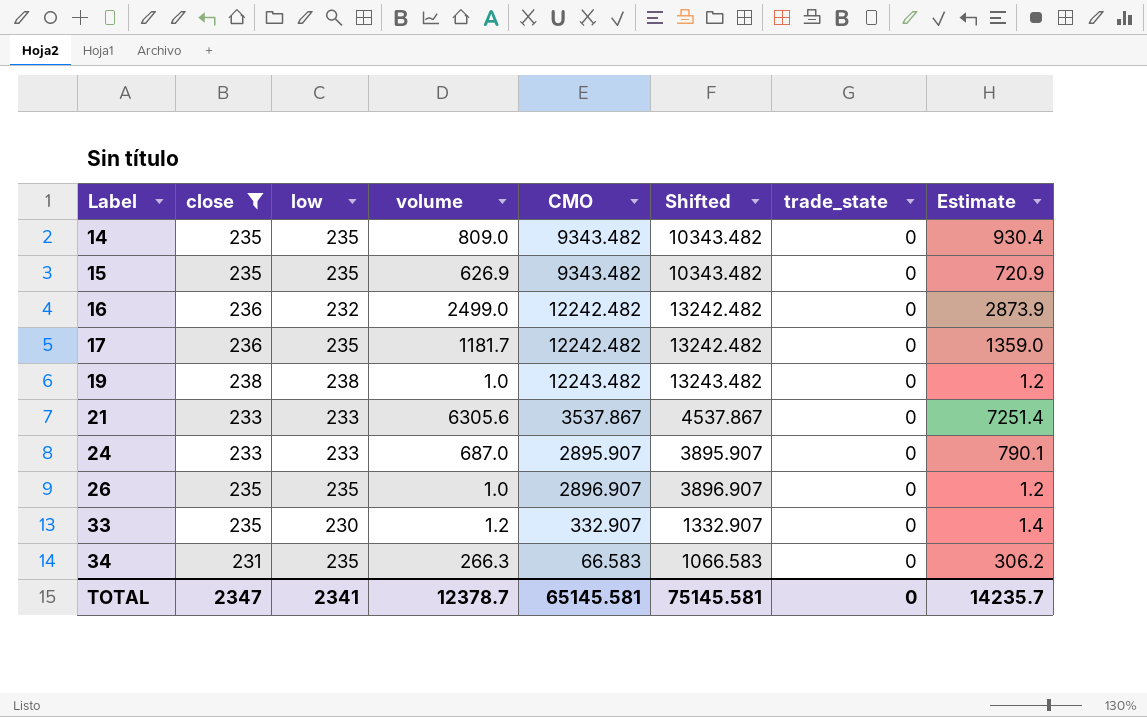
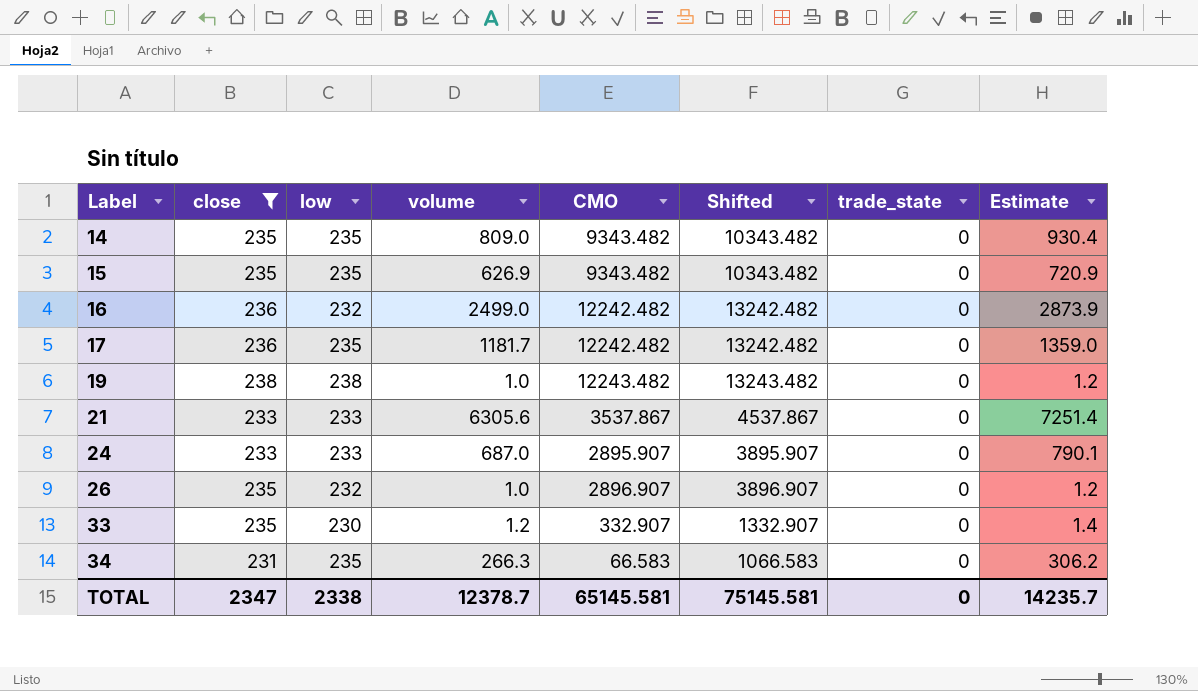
26 | low: 235 -> 232
TOTAL | low: 2341 -> 2338

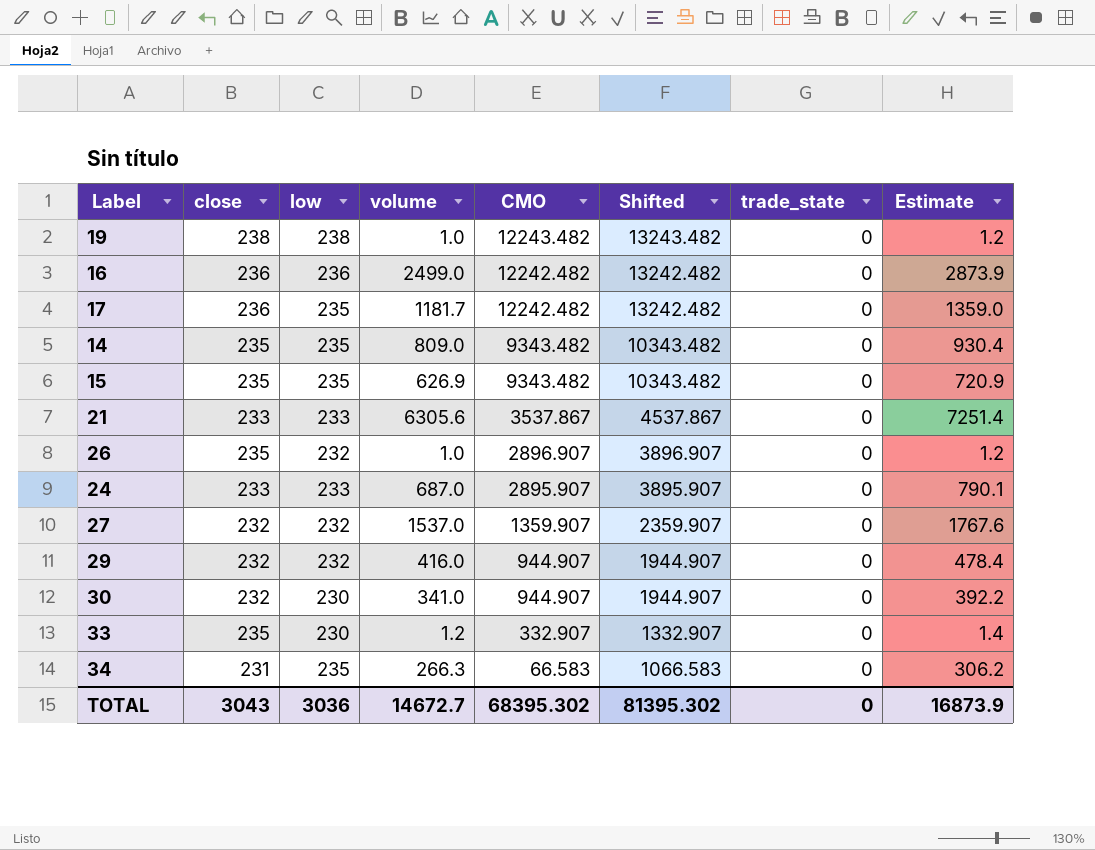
filter: close != 232 -> none
row order: Label ascending -> CMO descending
16 | low: 232 -> 236
TOTAL | close: 2347 -> 3043
TOTAL | low: 2338 -> 3036
TOTAL | volume: 12378.7 -> 14672.7
TOTAL | CMO: 65145.581 -> 68395.302
TOTAL | Shifted: 75145.581 -> 81395.302
TOTAL | Estimate: 14235.7 -> 16873.9

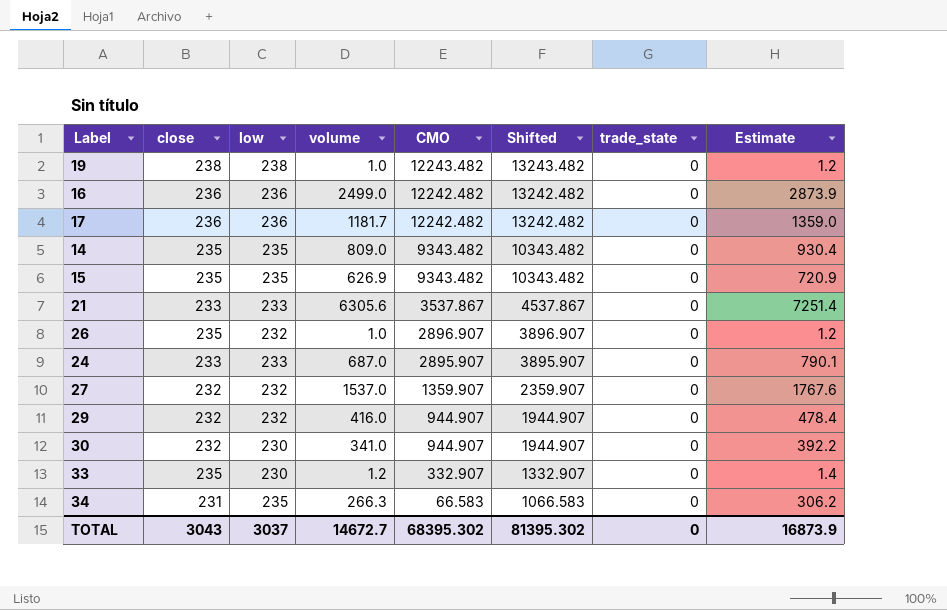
17 | low: 235 -> 236
TOTAL | low: 3036 -> 3037

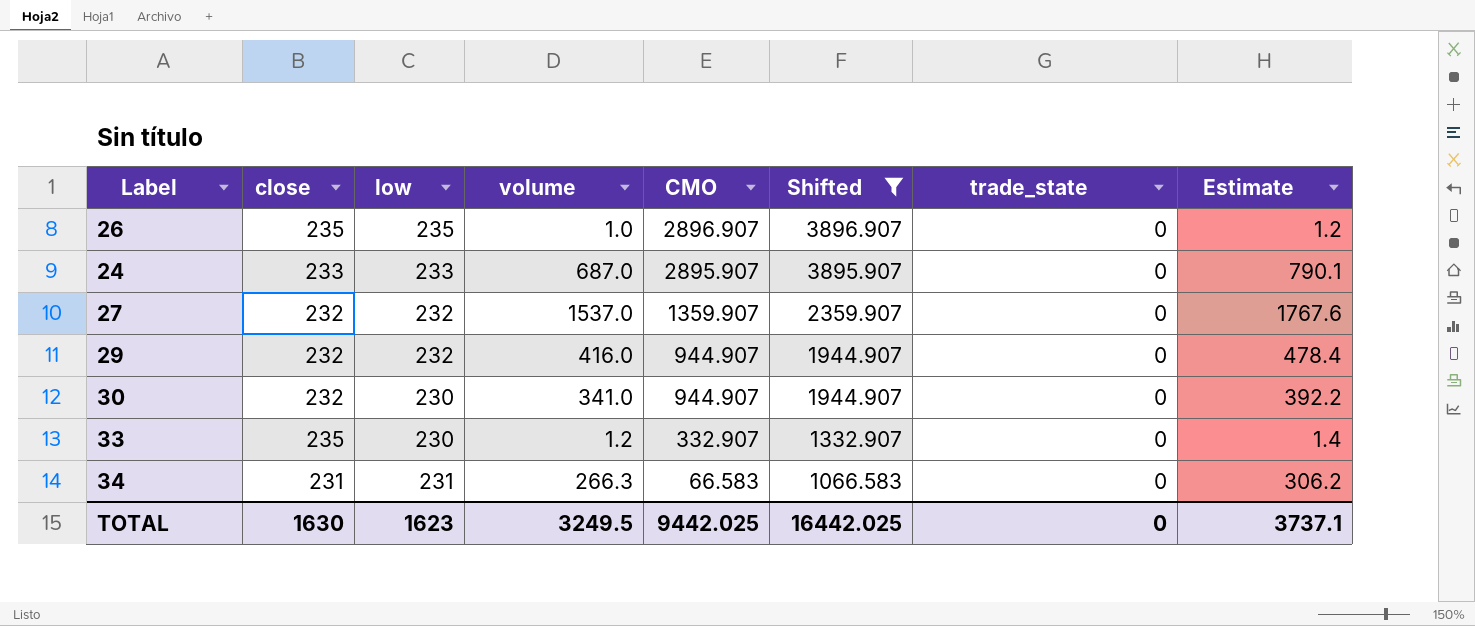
filter: none -> Shifted <= 3896.907
26 | low: 232 -> 235
34 | low: 235 -> 231
TOTAL | close: 3043 -> 1630
TOTAL | low: 3037 -> 1623
TOTAL | volume: 14672.7 -> 3249.5
TOTAL | CMO: 68395.302 -> 9442.025
TOTAL | Shifted: 81395.302 -> 16442.025
TOTAL | Estimate: 16873.9 -> 3737.1

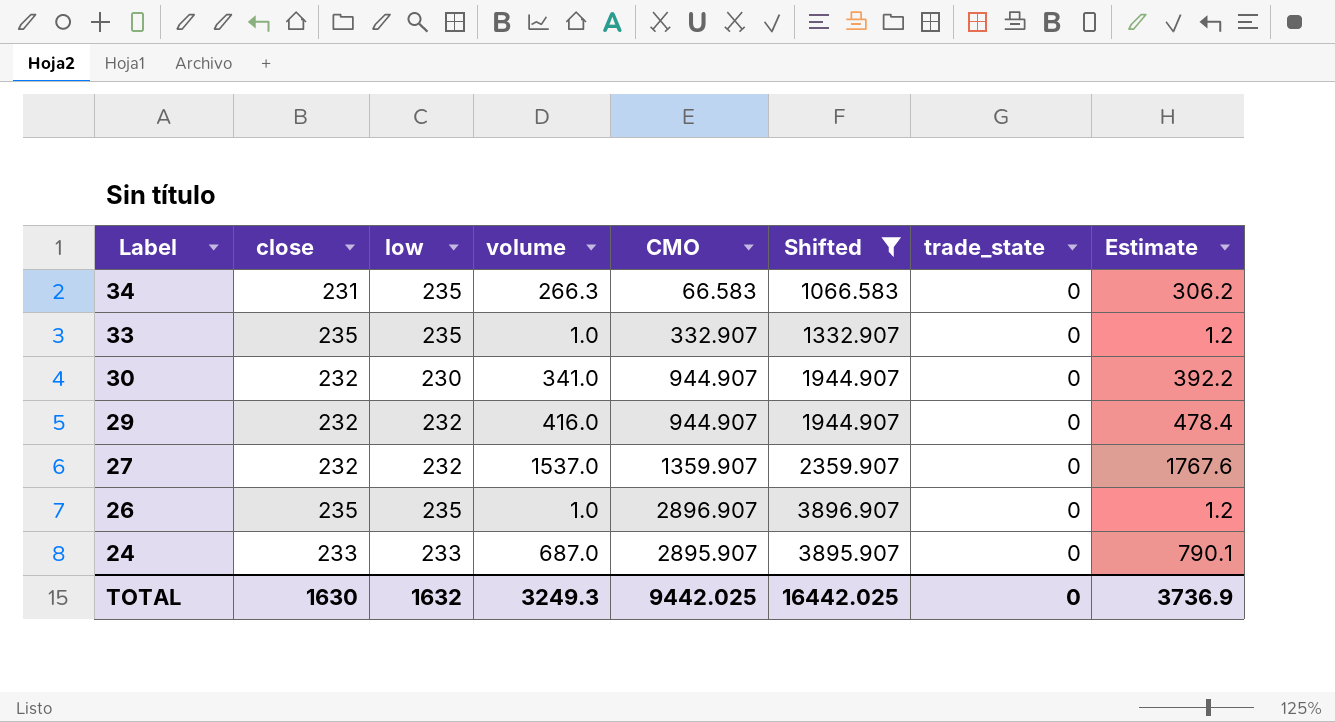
row order: CMO descending -> Label descending
34 | low: 231 -> 235
33 | low: 230 -> 235
33 | volume: 1.2 -> 1.0
33 | Estimate: 1.4 -> 1.2
TOTAL | low: 1623 -> 1632
TOTAL | volume: 3249.5 -> 3249.3
TOTAL | Estimate: 3737.1 -> 3736.9

